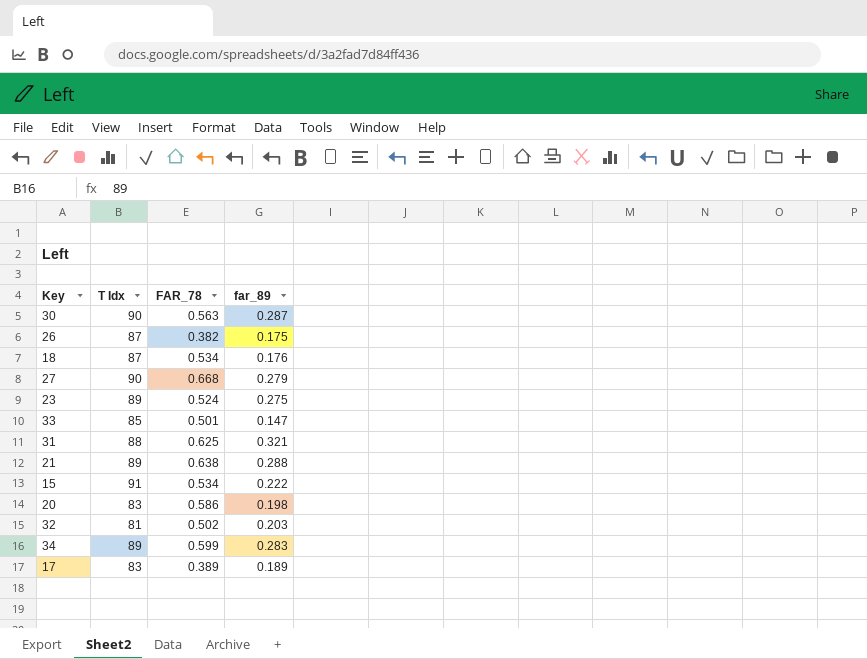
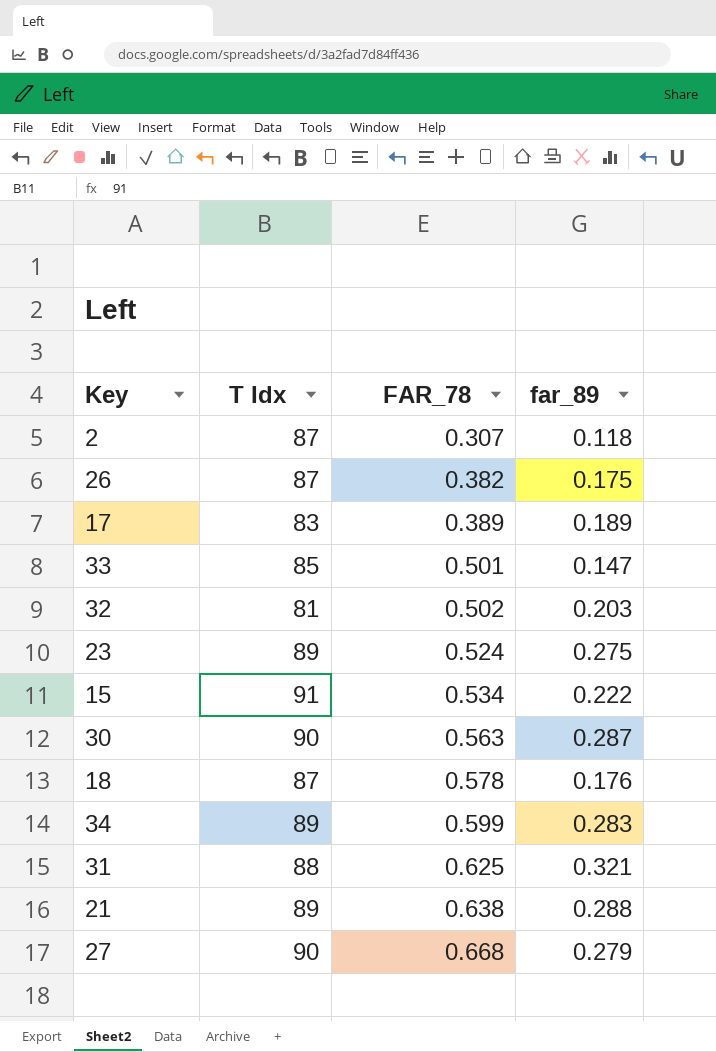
row order: none -> FAR_78 ascending
row 20: 83 | 0.586 | 0.198 -> none
row 2: none -> 87 | 0.307 | 0.118
18 | FAR_78: 0.534 -> 0.578

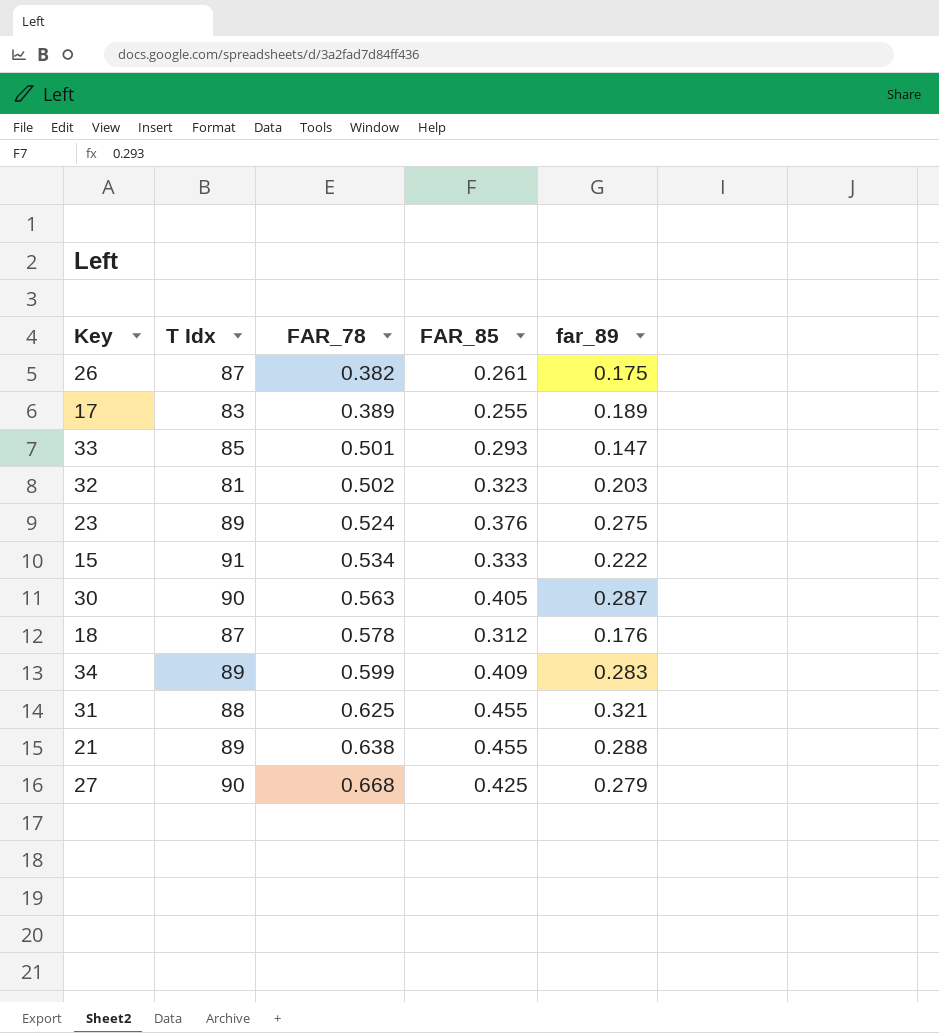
column FAR_85 | position: none -> 4
row 2: 87 | 0.307 | 0.118 -> none

